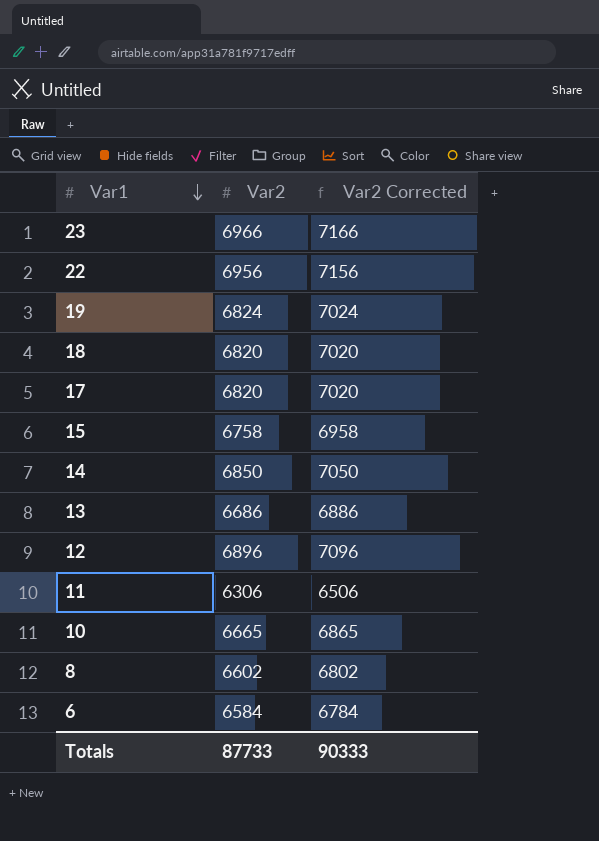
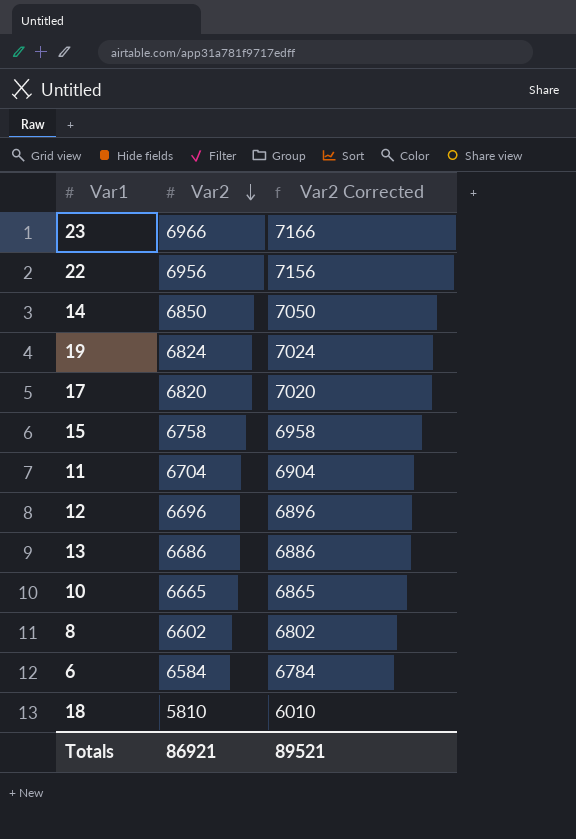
row order: Var1 descending -> Var2 descending
11 | Var2: 6306 -> 6704
11 | Var2 Corrected: 6506 -> 6904
12 | Var2: 6896 -> 6696
12 | Var2 Corrected: 7096 -> 6896
18 | Var2: 6820 -> 5810
18 | Var2 Corrected: 7020 -> 6010
Totals | Var2: 87733 -> 86921
Totals | Var2 Corrected: 90333 -> 89521

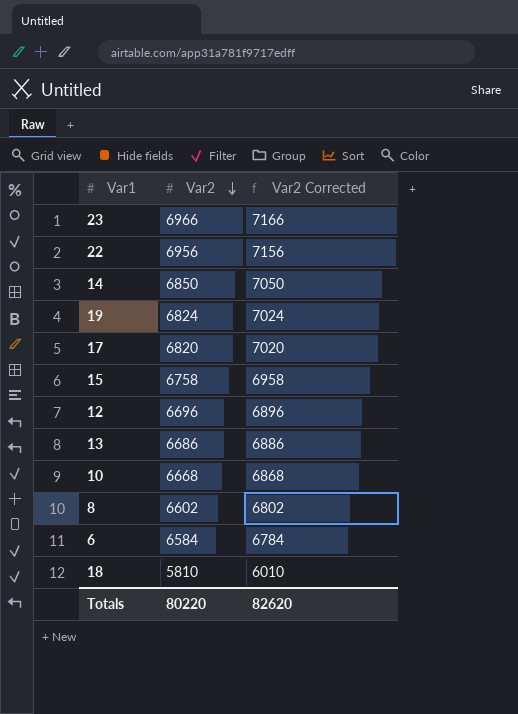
row 11: 6704 | 6904 -> none
10 | Var2: 6665 -> 6668
10 | Var2 Corrected: 6865 -> 6868
Totals | Var2: 86921 -> 80220
Totals | Var2 Corrected: 89521 -> 82620

